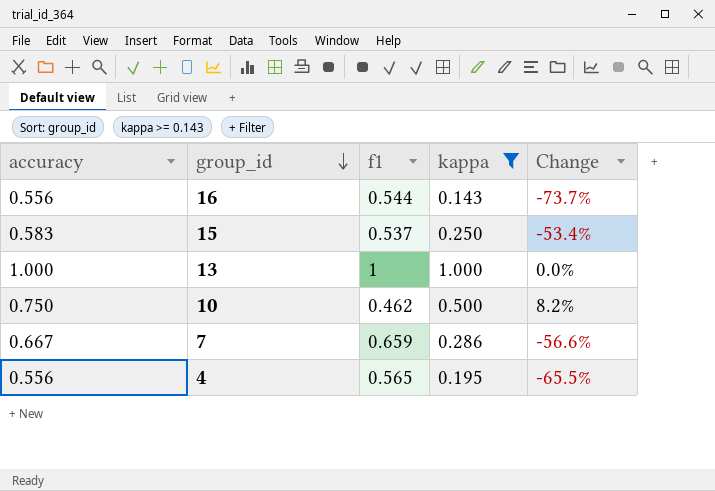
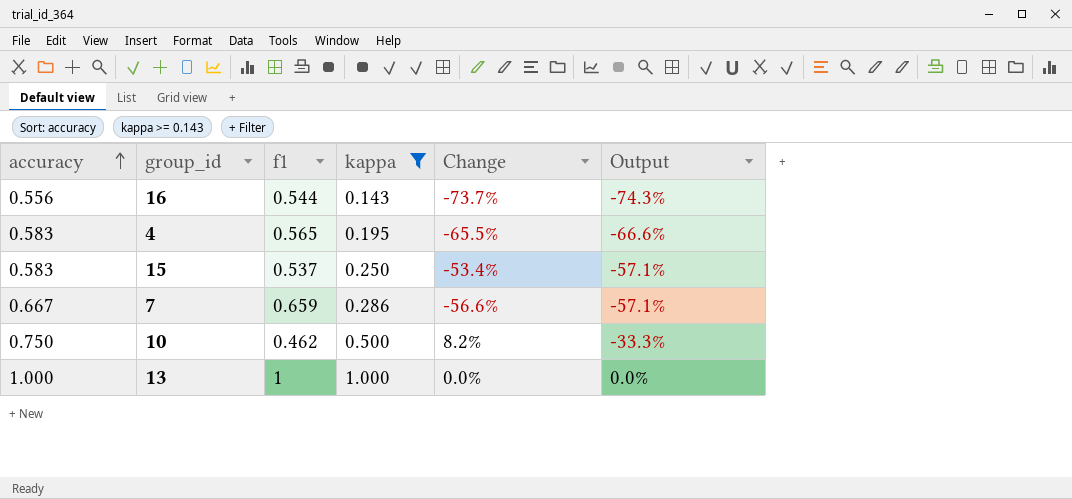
row order: group_id descending -> accuracy ascending
column Output | formula: none -> ([kappa] - [accuracy]) / [accuracy]
4 | accuracy: 0.556 -> 0.583

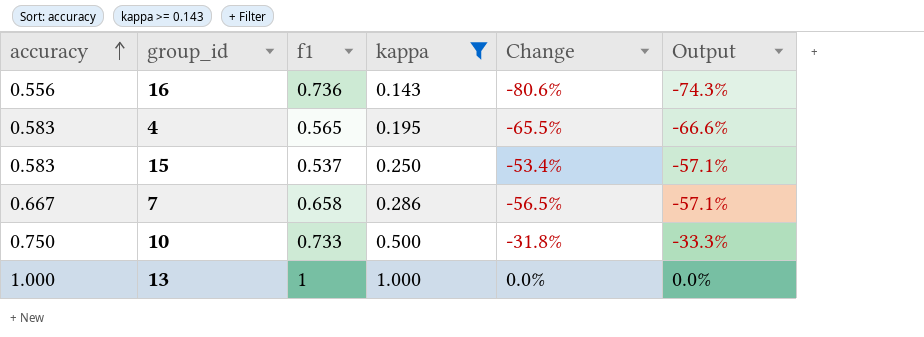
16 | f1: 0.544 -> 0.736
16 | Change: -73.7% -> -80.6%
7 | f1: 0.659 -> 0.658
7 | Change: -56.6% -> -56.5%
10 | f1: 0.462 -> 0.733
10 | Change: 8.2% -> -31.8%

